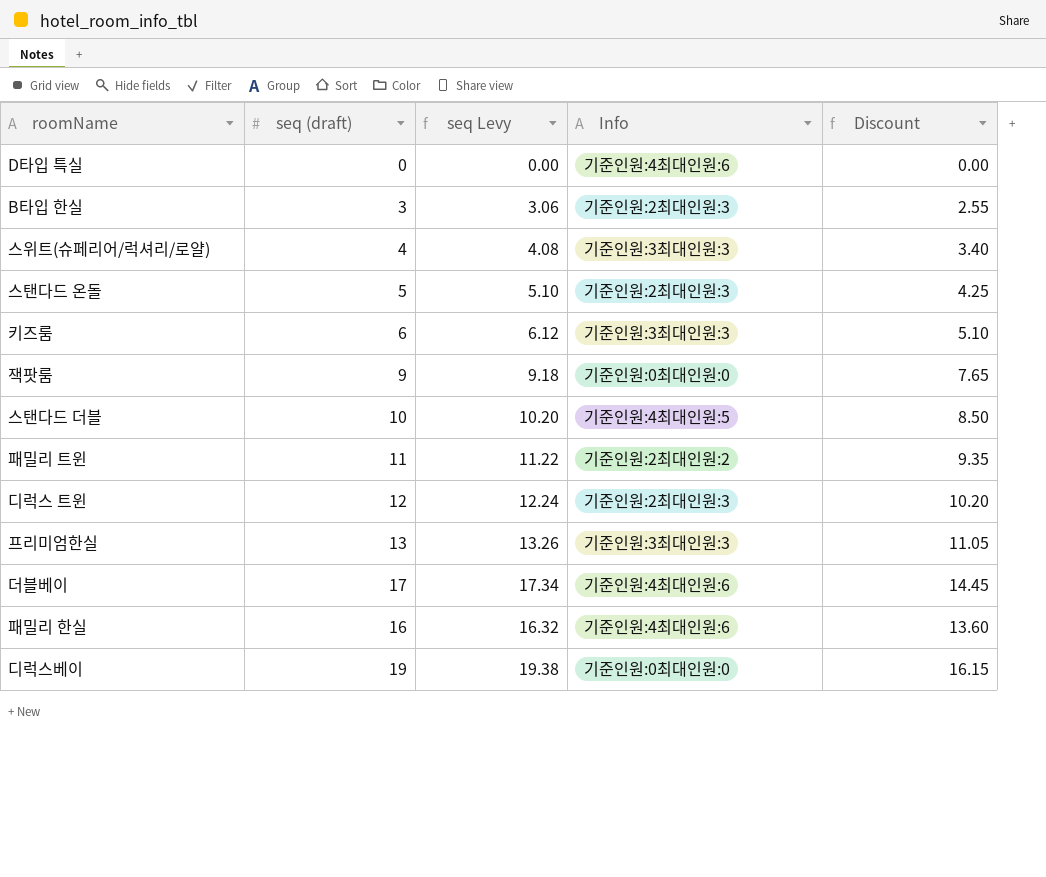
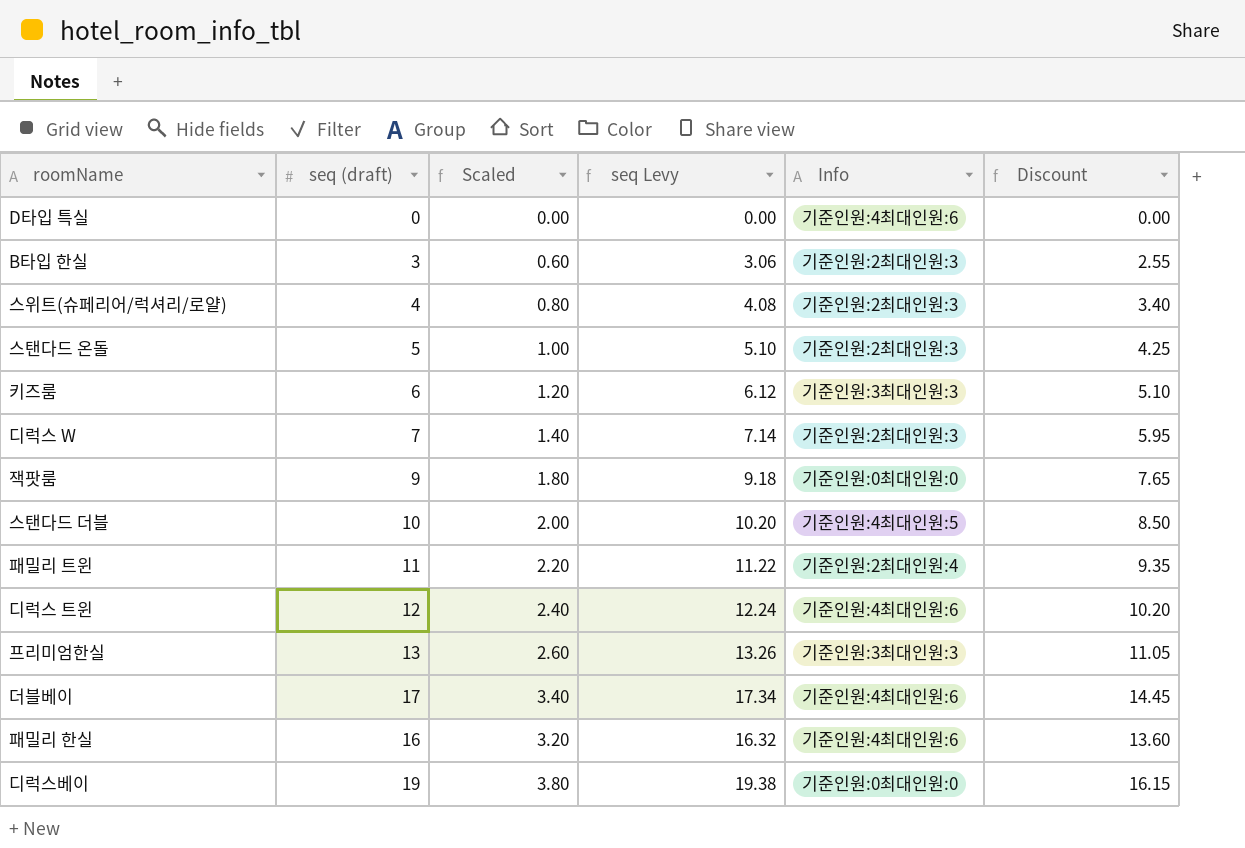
column Scaled | formula: none -> [seq (draft)] * 0.2
스위트(슈페리어/럭셔리/로얄) | Info: 기준인원:3최대인원:3 -> 기준인원:2최대인원:3
row 디럭스 W: none -> 7 | 1.40 | 7.14 | 기준인원:2최대인원:3 | 5.95
패밀리 트윈 | Info: 기준인원:2최대인원:2 -> 기준인원:2최대인원:4
디럭스 트윈 | Info: 기준인원:2최대인원:3 -> 기준인원:4최대인원:6

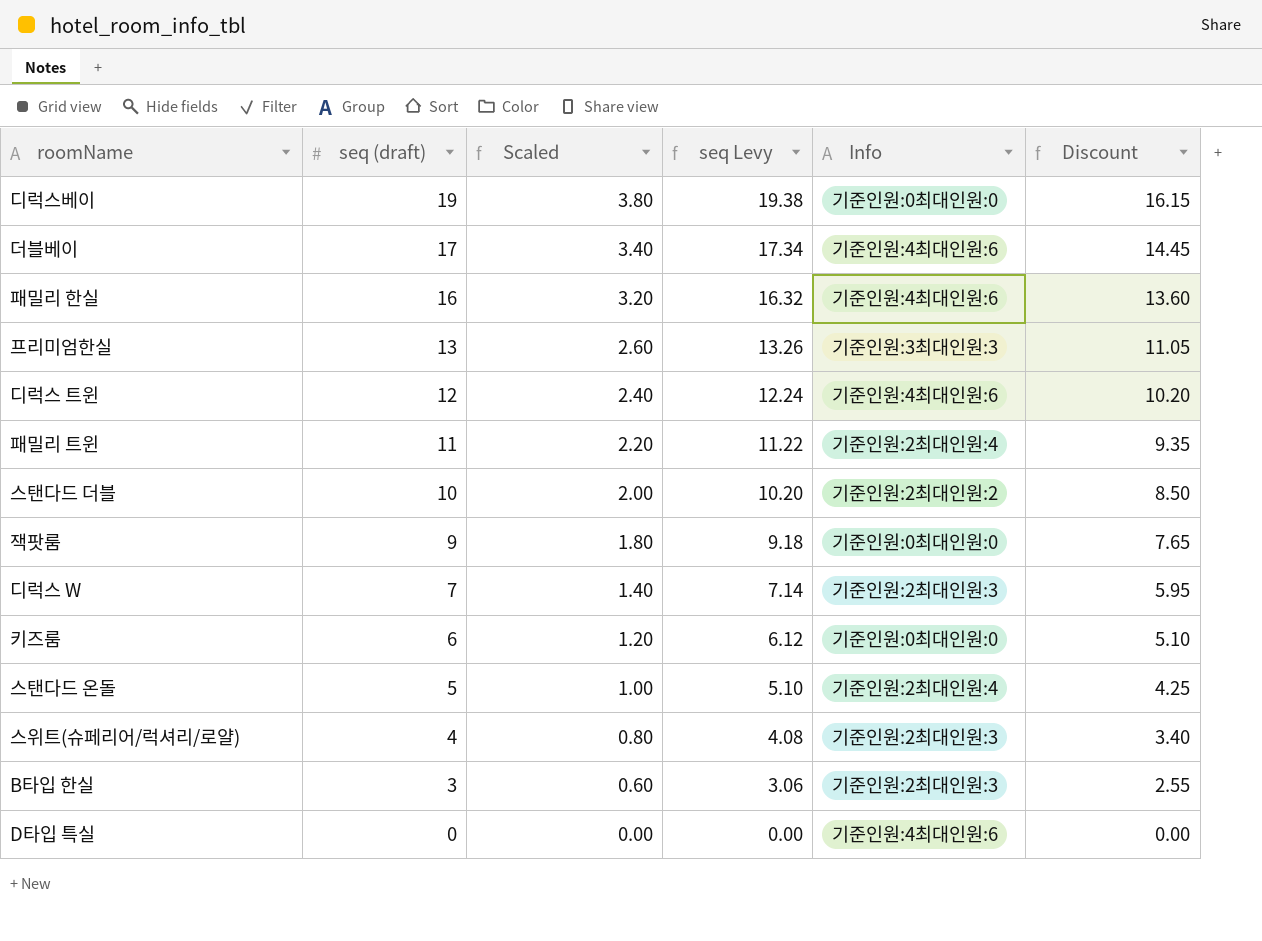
row order: none -> seq (draft) descending
스탠다드 더블 | Info: 기준인원:4최대인원:5 -> 기준인원:2최대인원:2
키즈룸 | Info: 기준인원:3최대인원:3 -> 기준인원:0최대인원:0
스탠다드 온돌 | Info: 기준인원:2최대인원:3 -> 기준인원:2최대인원:4

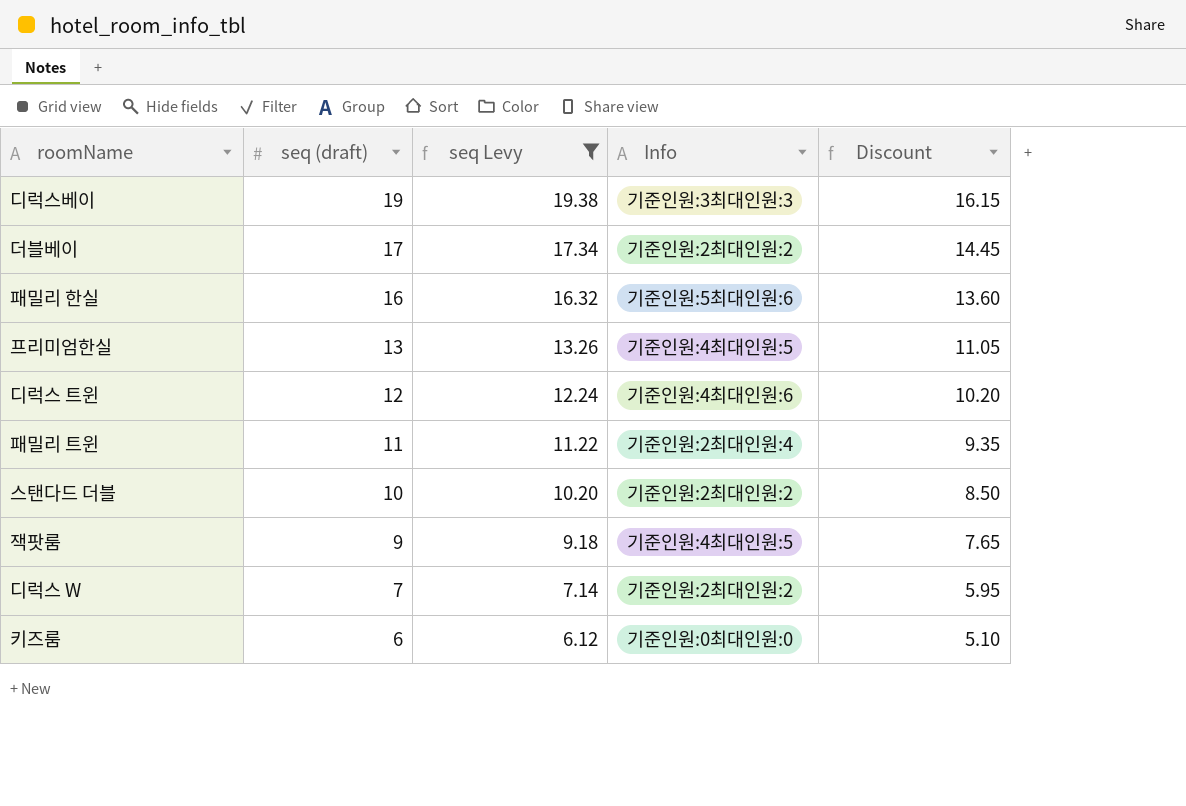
filter: none -> seq Levy >= 6.12
column Scaled | formula: [seq (draft)] * 0.2 -> none
디럭스베이 | Info: 기준인원:0최대인원:0 -> 기준인원:3최대인원:3
더블베이 | Info: 기준인원:4최대인원:6 -> 기준인원:2최대인원:2
패밀리 한실 | Info: 기준인원:4최대인원:6 -> 기준인원:5최대인원:6
프리미엄한실 | Info: 기준인원:3최대인원:3 -> 기준인원:4최대인원:5
잭팟룸 | Info: 기준인원:0최대인원:0 -> 기준인원:4최대인원:5
디럭스 W | Info: 기준인원:2최대인원:3 -> 기준인원:2최대인원:2

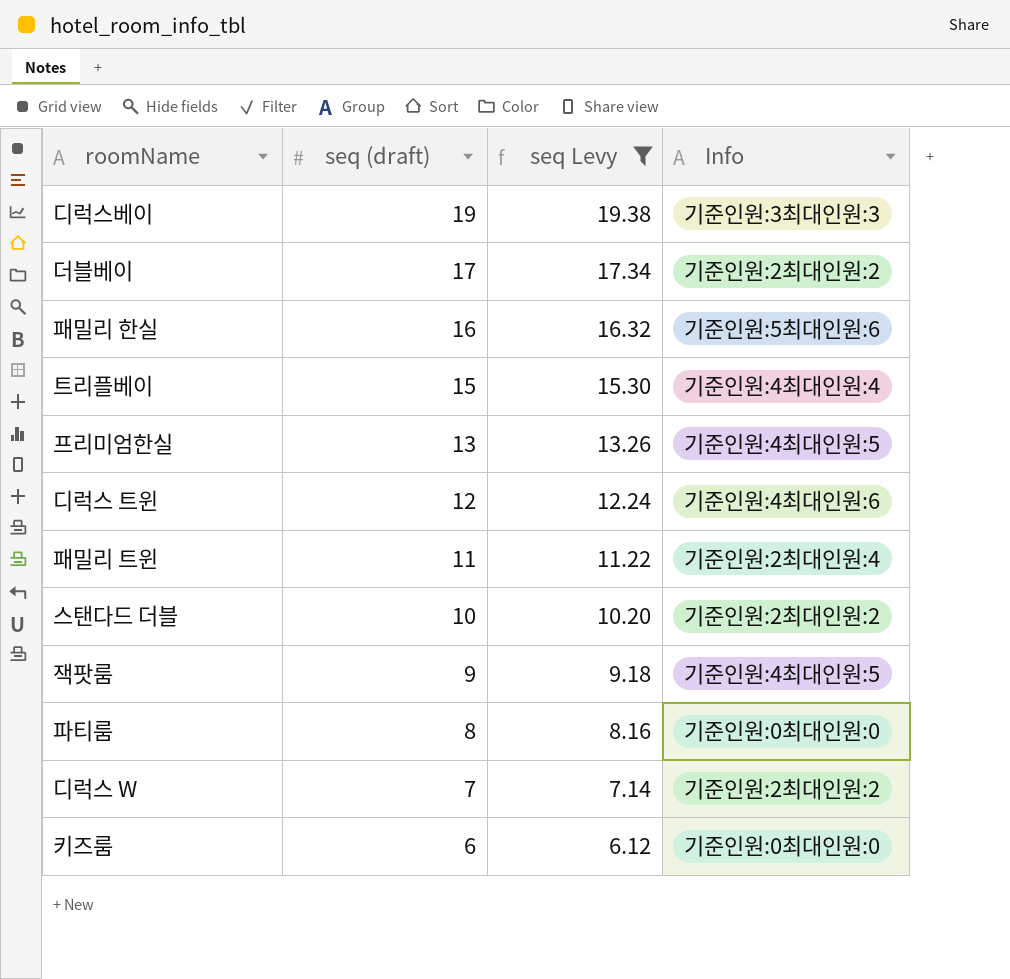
column Discount | formula: [seq (draft)] * 0.85 -> none
row 트리플베이: none -> 15 | 15.30 | 기준인원:4최대인원:4
row 파티룸: none -> 8 | 8.16 | 기준인원:0최대인원:0

